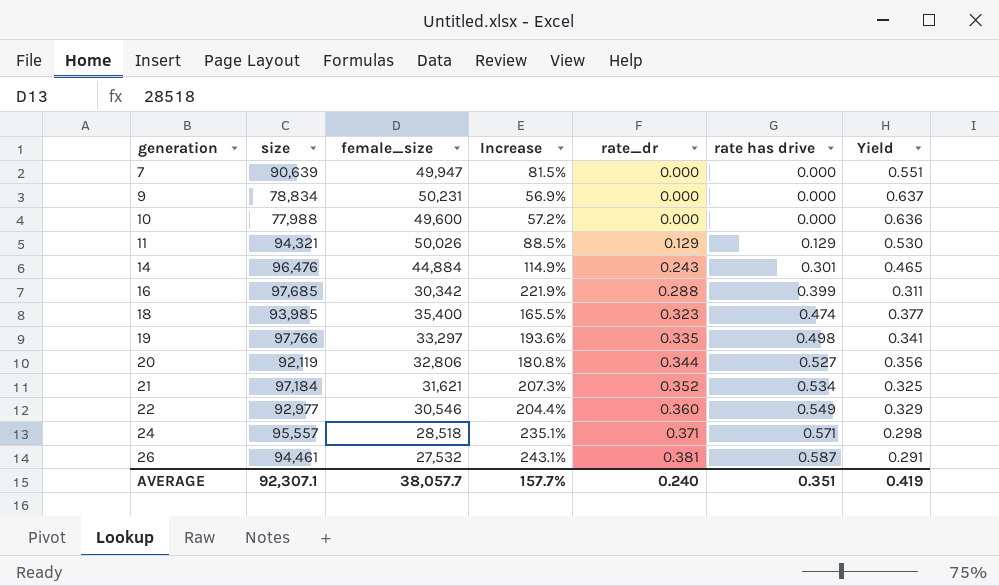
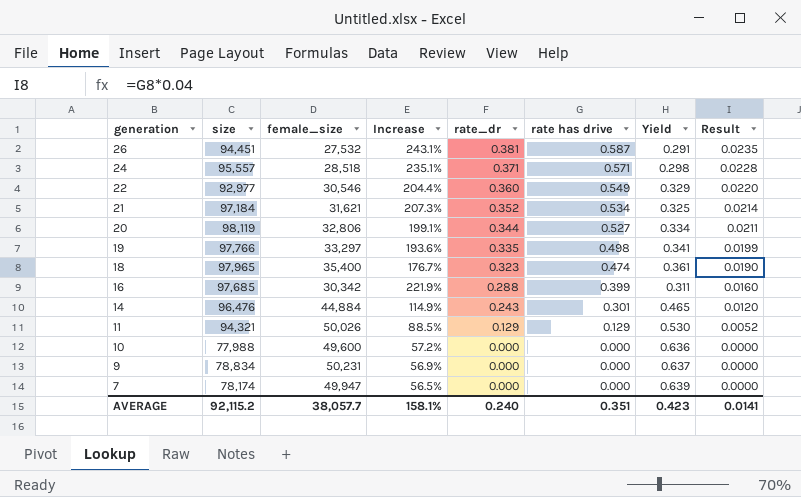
row order: generation ascending -> generation descending
column Result | formula: none -> [rate has drive] * 0.04
26 | size: 94,461 -> 94,451
20 | size: 92,119 -> 98,119
20 | Increase: 180.8% -> 199.1%
20 | Yield: 0.356 -> 0.334
18 | size: 93,985 -> 97,965
18 | Increase: 165.5% -> 176.7%
18 | Yield: 0.377 -> 0.361
7 | size: 90,639 -> 78,174
7 | Increase: 81.5% -> 56.5%
7 | Yield: 0.551 -> 0.639
AVERAGE | size: 92,307.1 -> 92,115.2
AVERAGE | Increase: 157.7% -> 158.1%
AVERAGE | Yield: 0.419 -> 0.423

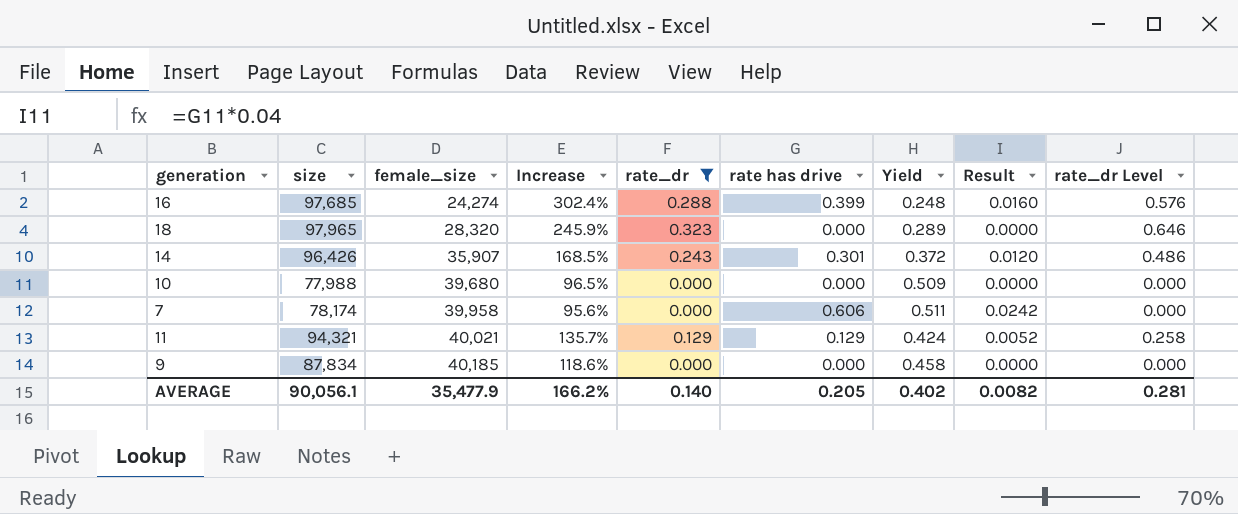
filter: none -> rate_dr <= 0.323
row order: generation descending -> female_size ascending
column rate_dr Level | formula: none -> [rate_dr] * 2
16 | female_size: 30,342 -> 24,274
16 | Increase: 221.9% -> 302.4%
16 | Yield: 0.311 -> 0.248
18 | female_size: 35,400 -> 28,320
18 | Increase: 176.7% -> 245.9%
18 | rate has drive: 0.474 -> 0.000
18 | Yield: 0.361 -> 0.289
18 | Result: 0.0190 -> 0.0000
14 | size: 96,476 -> 96,426
14 | female_size: 44,884 -> 35,907
14 | Increase: 114.9% -> 168.5%
14 | Yield: 0.465 -> 0.372
10 | female_size: 49,600 -> 39,680
10 | Increase: 57.2% -> 96.5%
10 | Yield: 0.636 -> 0.509
7 | female_size: 49,947 -> 39,958
7 | Increase: 56.5% -> 95.6%
7 | rate has drive: 0.000 -> 0.606
7 | Yield: 0.639 -> 0.511
7 | Result: 0.0000 -> 0.0242
11 | female_size: 50,026 -> 40,021
11 | Increase: 88.5% -> 135.7%
11 | Yield: 0.530 -> 0.424
9 | size: 78,834 -> 87,834
9 | female_size: 50,231 -> 40,185
9 | Increase: 56.9% -> 118.6%
9 | Yield: 0.637 -> 0.458
AVERAGE | size: 92,115.2 -> 90,056.1
AVERAGE | female_size: 38,057.7 -> 35,477.9
AVERAGE | Increase: 158.1% -> 166.2%
AVERAGE | rate_dr: 0.240 -> 0.140
AVERAGE | rate has drive: 0.351 -> 0.205
AVERAGE | Yield: 0.423 -> 0.402
AVERAGE | Result: 0.0141 -> 0.0082

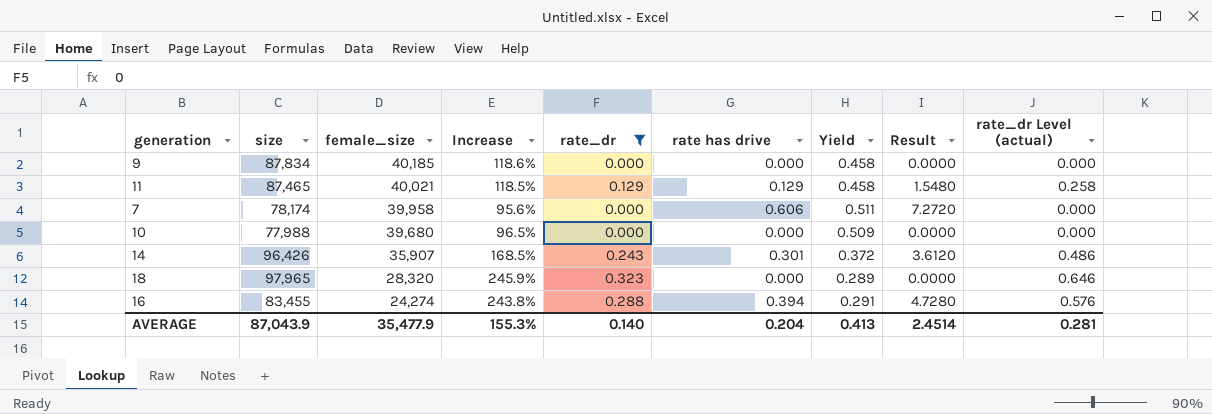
row order: female_size ascending -> female_size descending
column Result | formula: [rate has drive] * 0.04 -> [rate has drive] * 12
column name: rate_dr Level -> rate_dr Level (actual)
11 | size: 94,321 -> 87,465
11 | Increase: 135.7% -> 118.5%
11 | Yield: 0.424 -> 0.458
16 | size: 97,685 -> 83,455
16 | Increase: 302.4% -> 243.8%
16 | rate has drive: 0.399 -> 0.394
16 | Yield: 0.248 -> 0.291
AVERAGE | size: 90,056.1 -> 87,043.9
AVERAGE | Increase: 166.2% -> 155.3%
AVERAGE | rate has drive: 0.205 -> 0.204
AVERAGE | Yield: 0.402 -> 0.413
AVERAGE | Result: 0.0082 -> 2.4514

